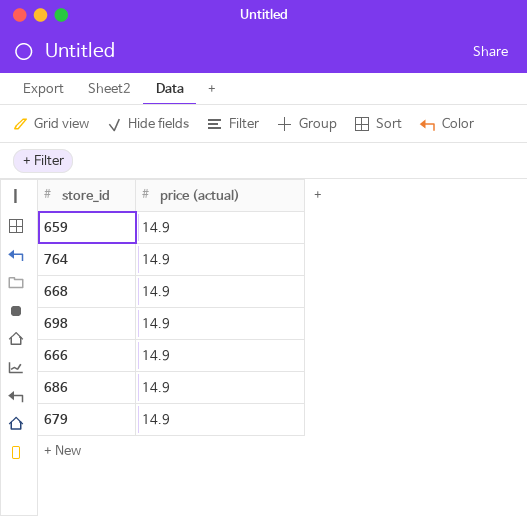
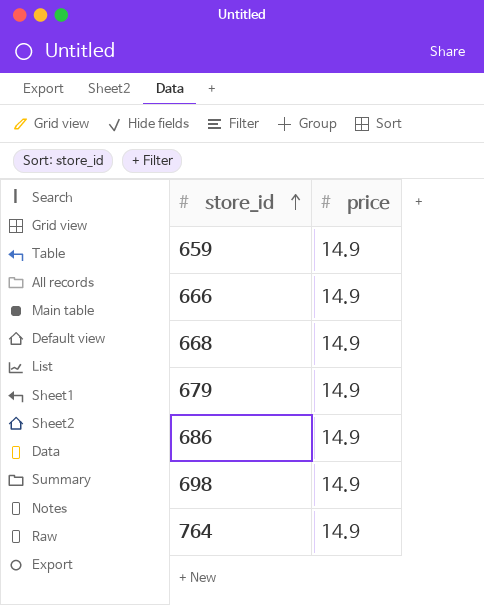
row order: none -> store_id ascending
column name: price (actual) -> price

